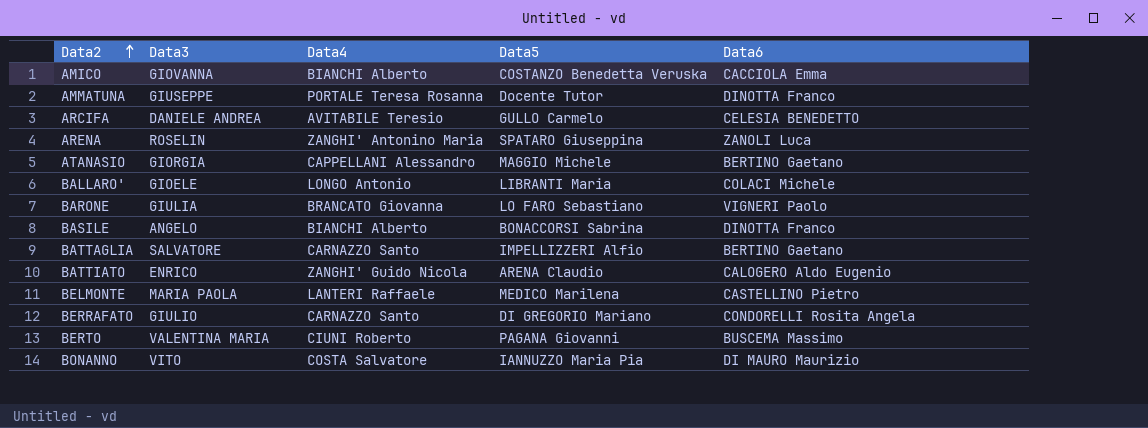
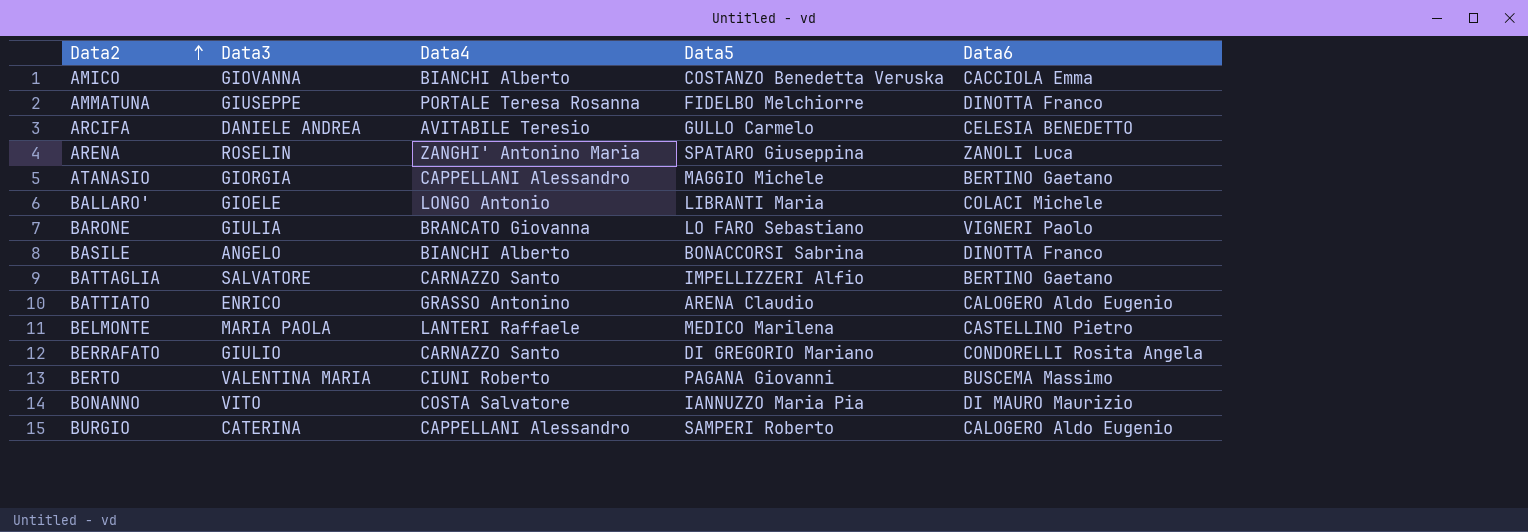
AMMATUNA | Data5: Docente Tutor -> FIDELBO Melchiorre
BATTIATO | Data4: ZANGHI' Guido Nicola -> GRASSO Antonino
row BURGIO: none -> CATERINA | CAPPELLANI Alessandro | SAMPERI Roberto | CALOGERO Aldo Eugenio

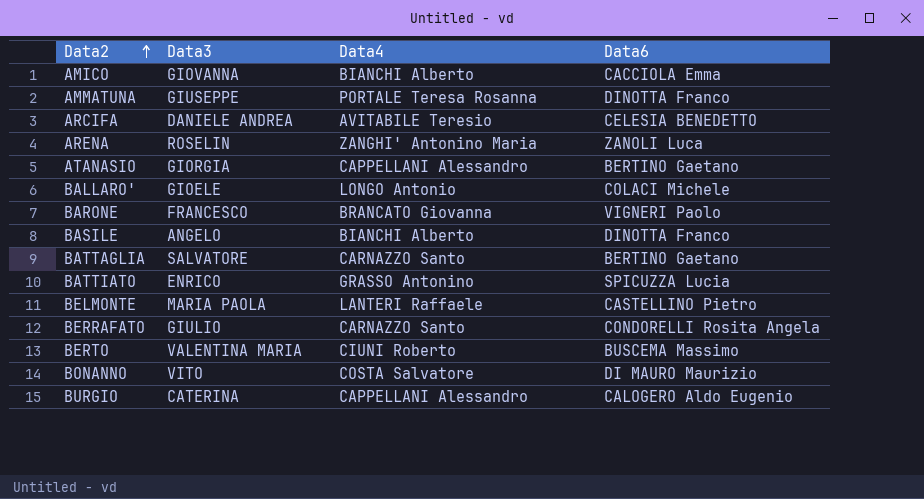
column Data5 | position: 4 -> none
BARONE | Data3: GIULIA -> FRANCESCO
BATTIATO | Data6: CALOGERO Aldo Eugenio -> SPICUZZA Lucia

